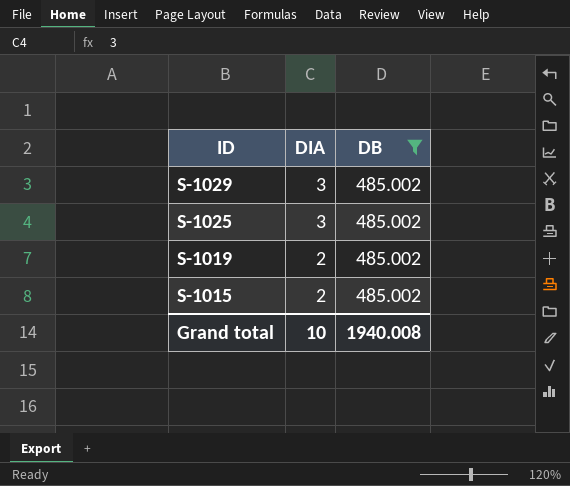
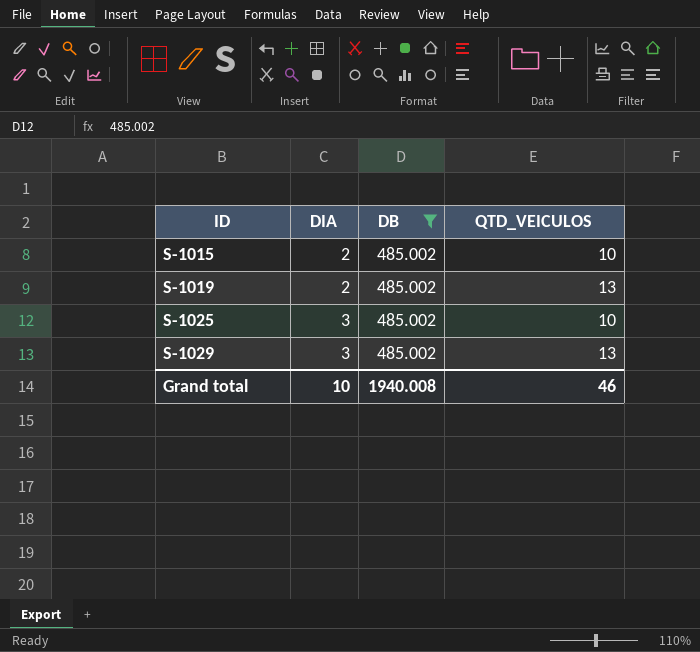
row order: ID descending -> ID ascending
column QTD_VEICULOS | position: none -> 4

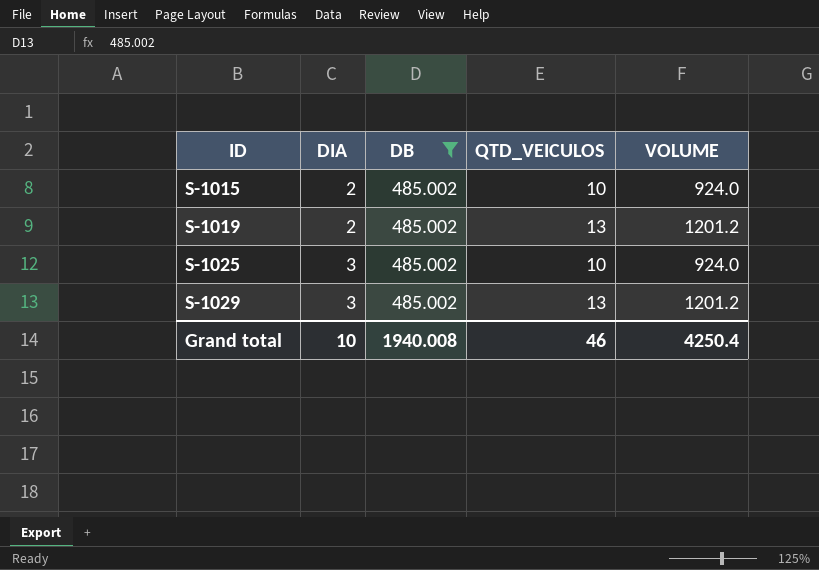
column VOLUME | position: none -> 5

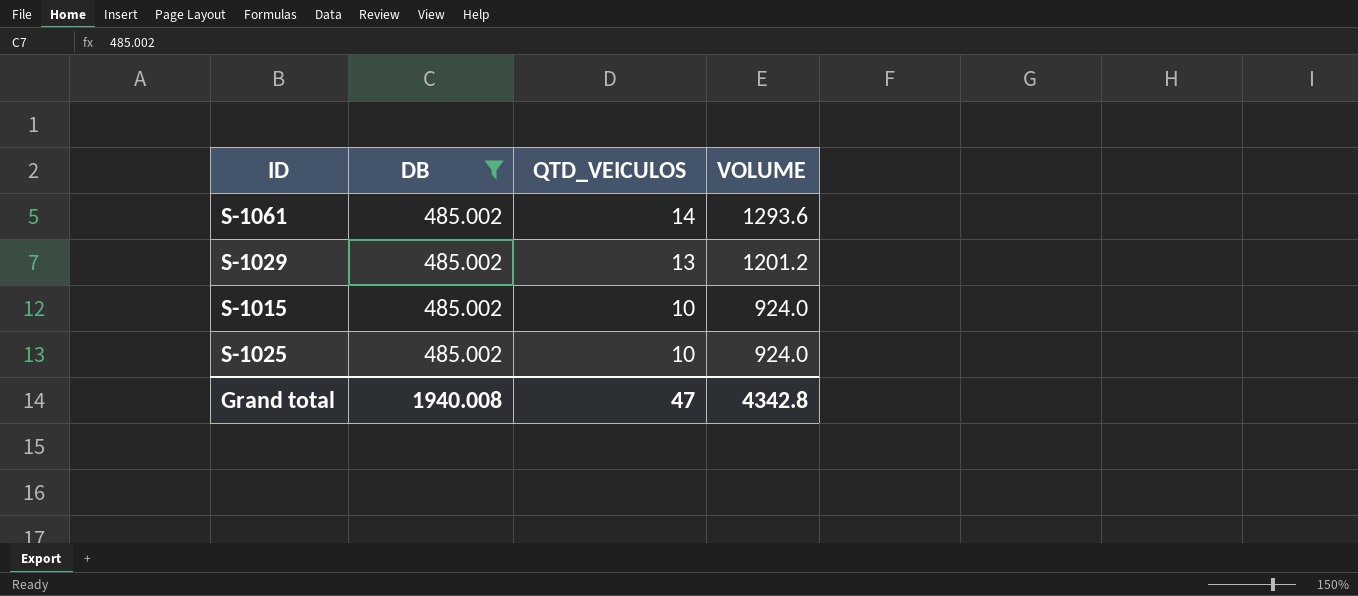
row order: ID ascending -> QTD_VEICULOS descending
column DIA | position: 2 -> none
row S-1019: 2 | 485.002 | 13 | 1201.2 -> none
row S-1061: none -> 485.002 | 14 | 1293.6
Grand total | QTD_VEICULOS: 46 -> 47
Grand total | VOLUME: 4250.4 -> 4342.8

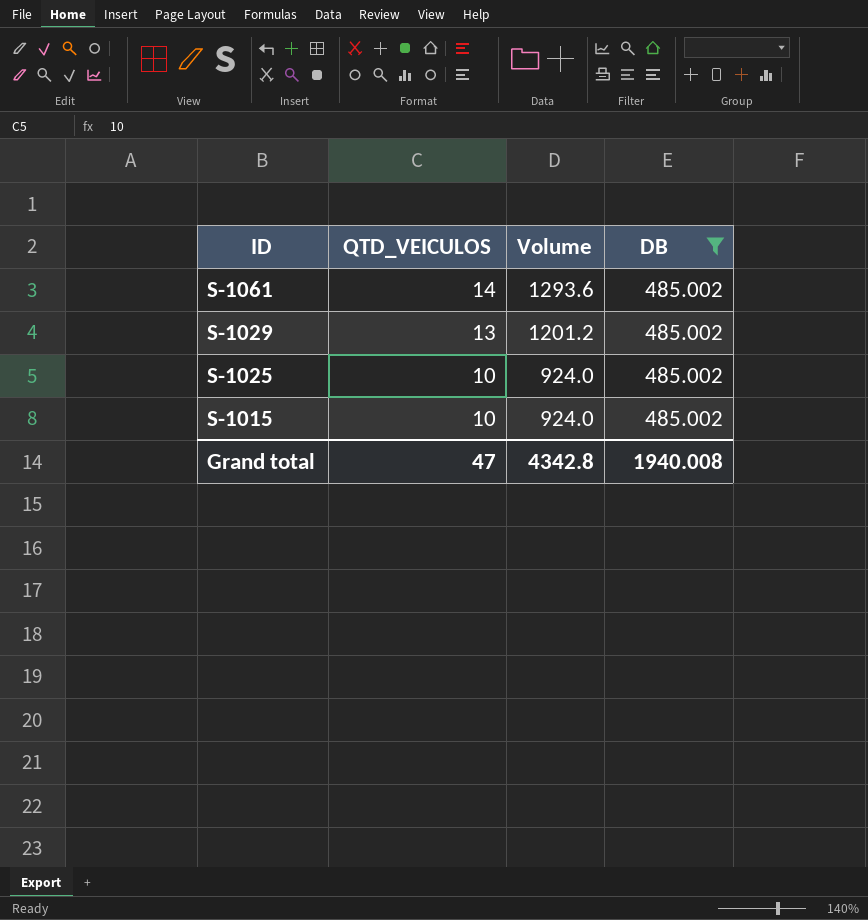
row order: QTD_VEICULOS descending -> ID descending
column name: VOLUME -> Volume
column DB | position: 2 -> 4

